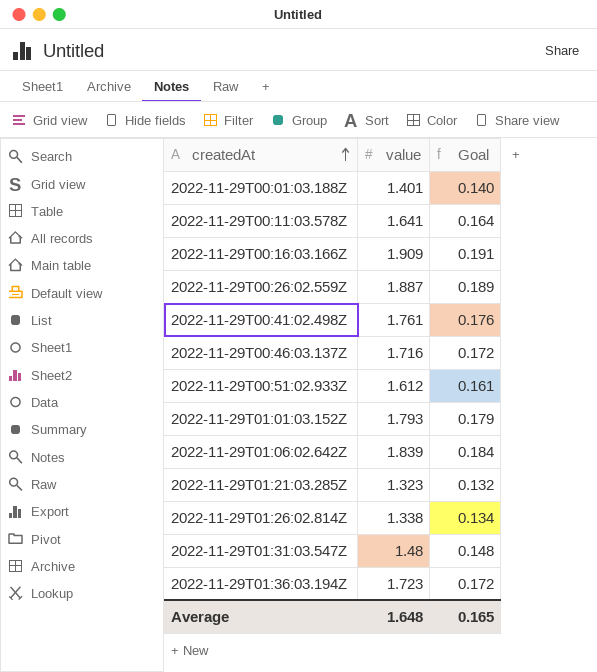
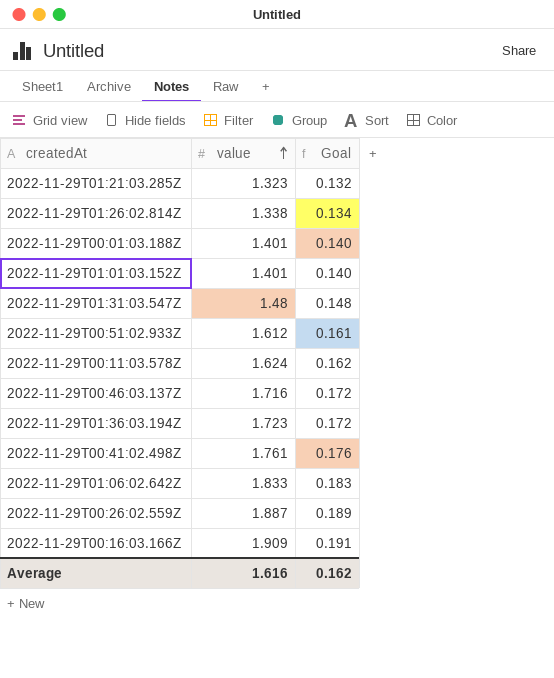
row order: createdAt ascending -> value ascending
2022-11-29T01:01:03.152Z | value: 1.793 -> 1.401
2022-11-29T01:01:03.152Z | Goal: 0.179 -> 0.140
2022-11-29T00:11:03.578Z | value: 1.641 -> 1.624
2022-11-29T00:11:03.578Z | Goal: 0.164 -> 0.162
2022-11-29T01:06:02.642Z | value: 1.839 -> 1.833
2022-11-29T01:06:02.642Z | Goal: 0.184 -> 0.183
Average | value: 1.648 -> 1.616
Average | Goal: 0.165 -> 0.162

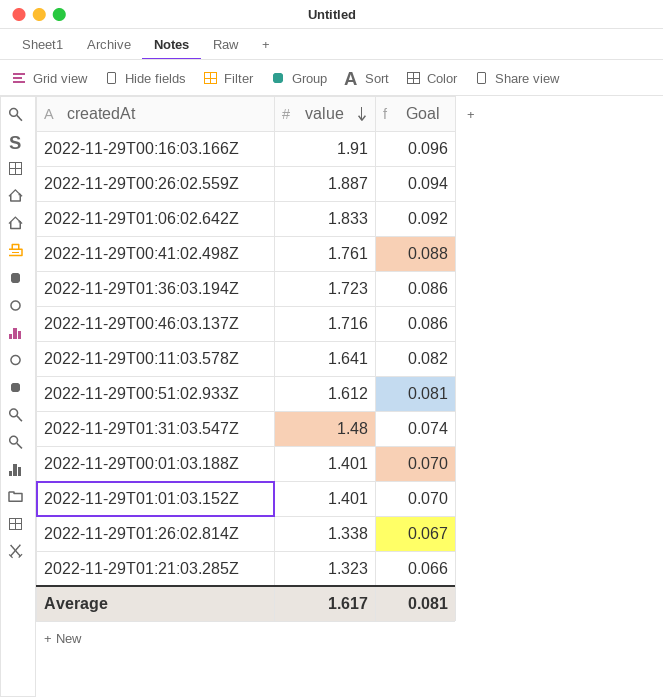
row order: value ascending -> value descending
column Goal | formula: [value] * 0.1 -> [value] * 0.05
2022-11-29T00:16:03.166Z | value: 1.909 -> 1.91
2022-11-29T00:11:03.578Z | value: 1.624 -> 1.641
Average | value: 1.616 -> 1.617
Average | Goal: 0.162 -> 0.081

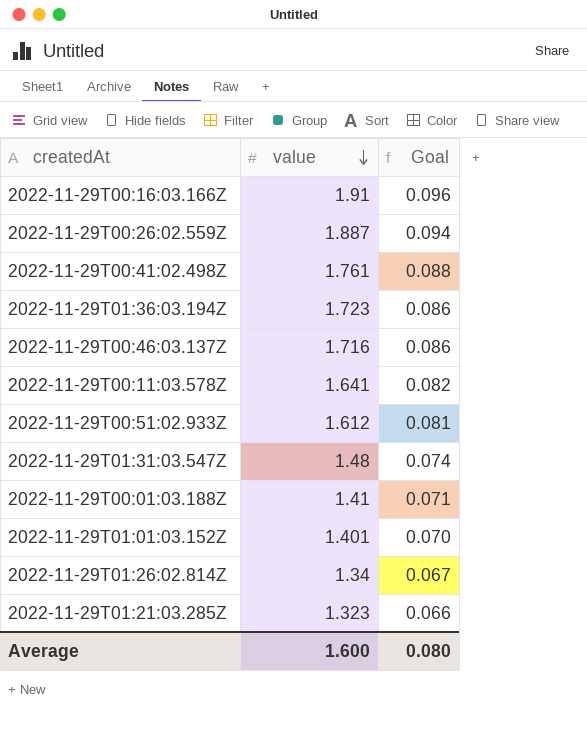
row 2022-11-29T01:06:02.642Z: 1.833 | 0.092 -> none
2022-11-29T00:01:03.188Z | value: 1.401 -> 1.41
2022-11-29T00:01:03.188Z | Goal: 0.070 -> 0.071
2022-11-29T01:26:02.814Z | value: 1.338 -> 1.34
Average | value: 1.617 -> 1.600
Average | Goal: 0.081 -> 0.080

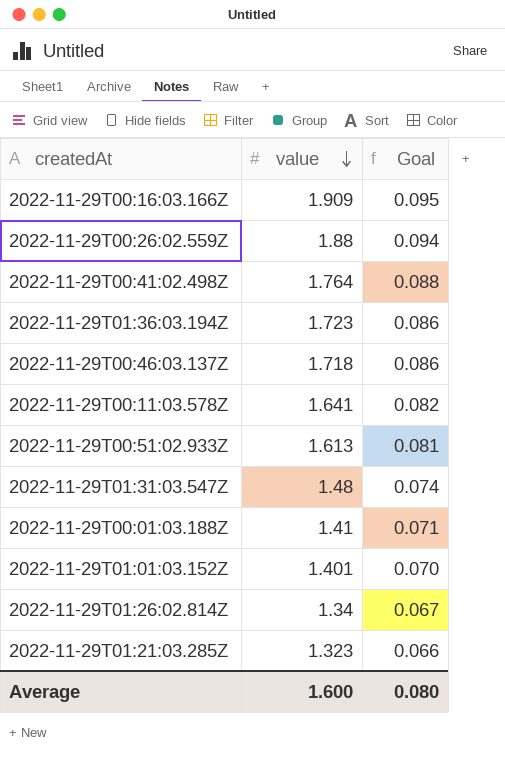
2022-11-29T00:16:03.166Z | value: 1.91 -> 1.909
2022-11-29T00:16:03.166Z | Goal: 0.096 -> 0.095
2022-11-29T00:26:02.559Z | value: 1.887 -> 1.88
2022-11-29T00:41:02.498Z | value: 1.761 -> 1.764
2022-11-29T00:46:03.137Z | value: 1.716 -> 1.718
2022-11-29T00:51:02.933Z | value: 1.612 -> 1.613

